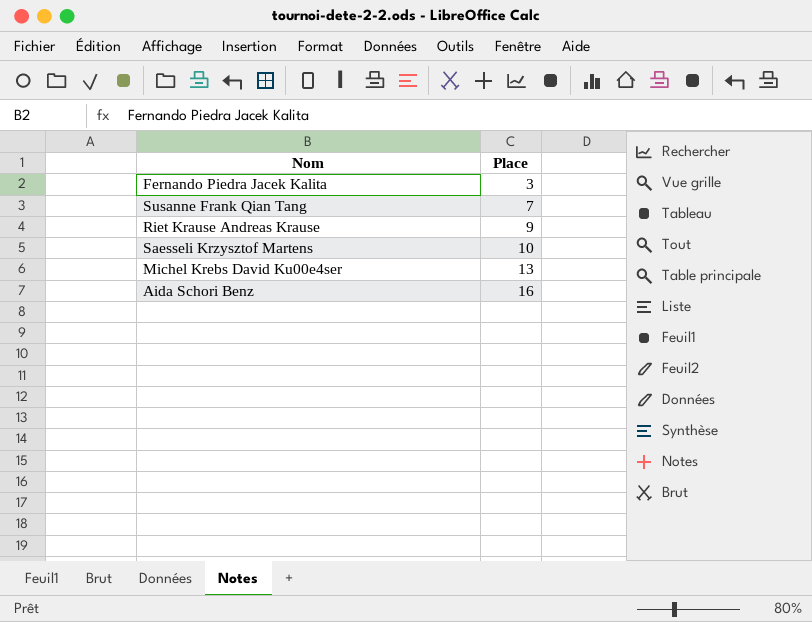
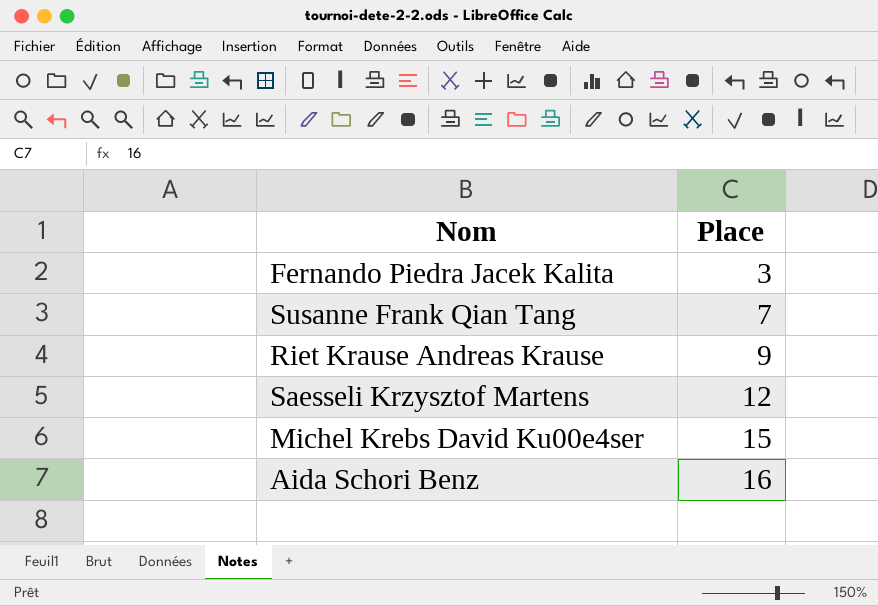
Saesseli Krzysztof Martens | Place: 10 -> 12
Michel Krebs David Ku00e4ser | Place: 13 -> 15

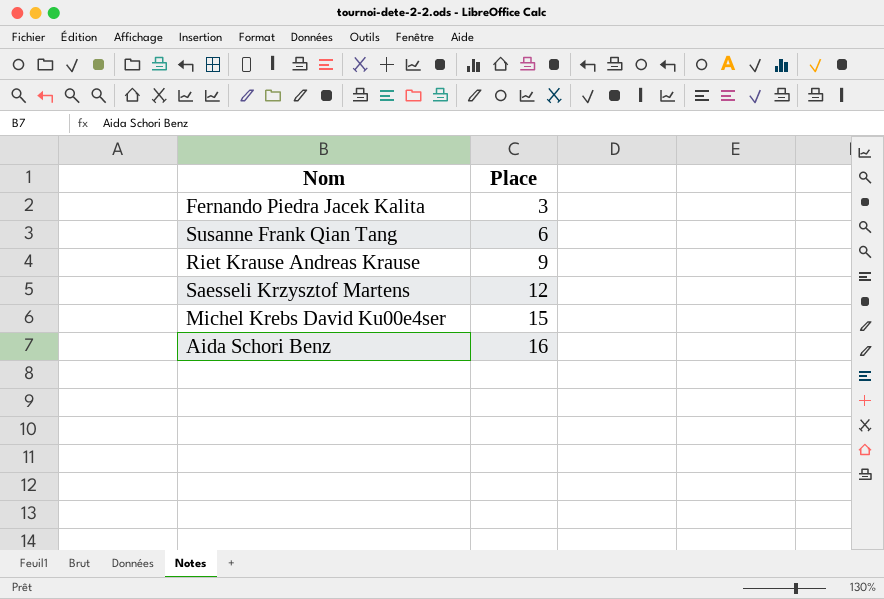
Susanne Frank Qian Tang | Place: 7 -> 6

